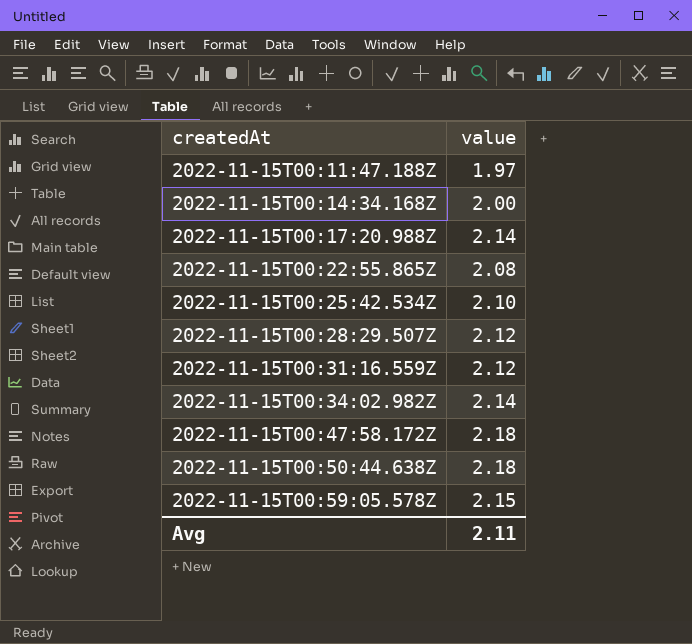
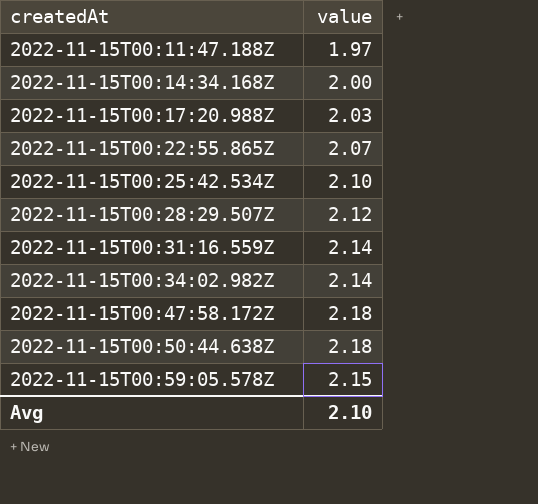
2022-11-15T00:17:20.988Z | value: 2.14 -> 2.03
2022-11-15T00:22:55.865Z | value: 2.08 -> 2.07
2022-11-15T00:31:16.559Z | value: 2.12 -> 2.14
Avg | value: 2.11 -> 2.10

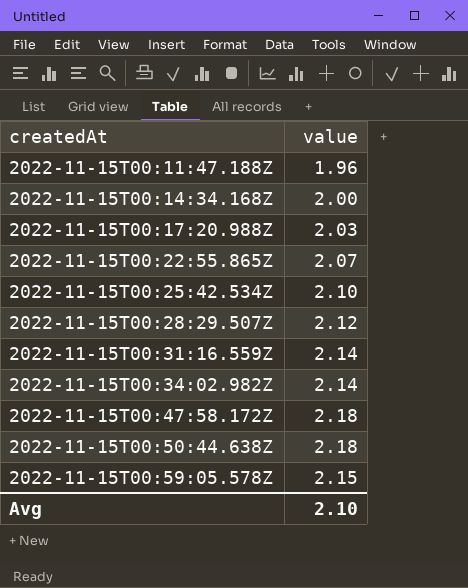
2022-11-15T00:11:47.188Z | value: 1.97 -> 1.96

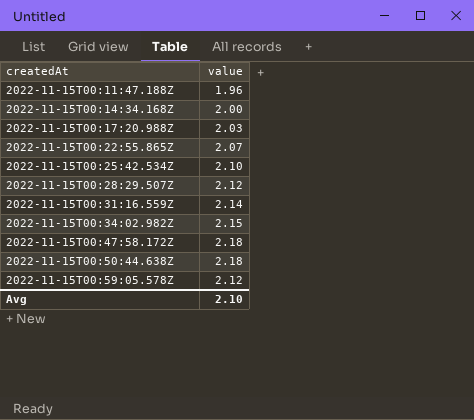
2022-11-15T00:34:02.982Z | value: 2.14 -> 2.15
2022-11-15T00:59:05.578Z | value: 2.15 -> 2.12

